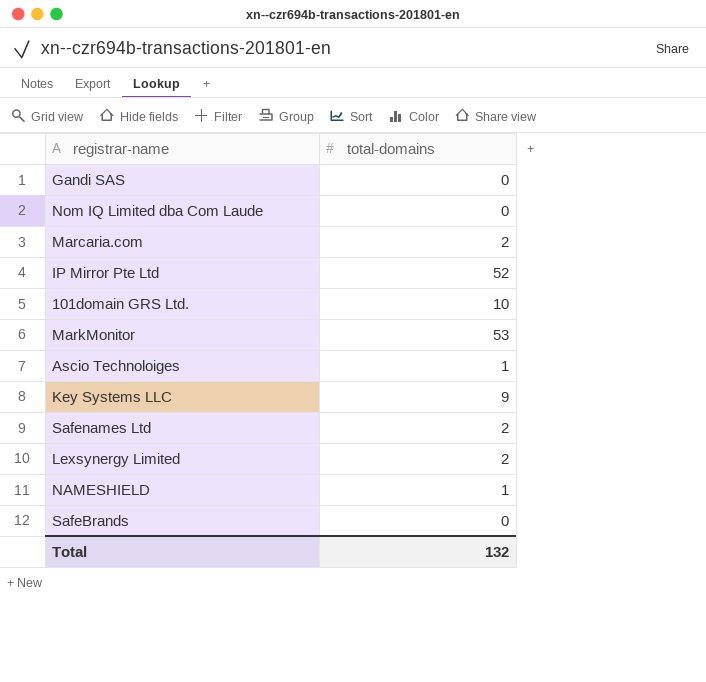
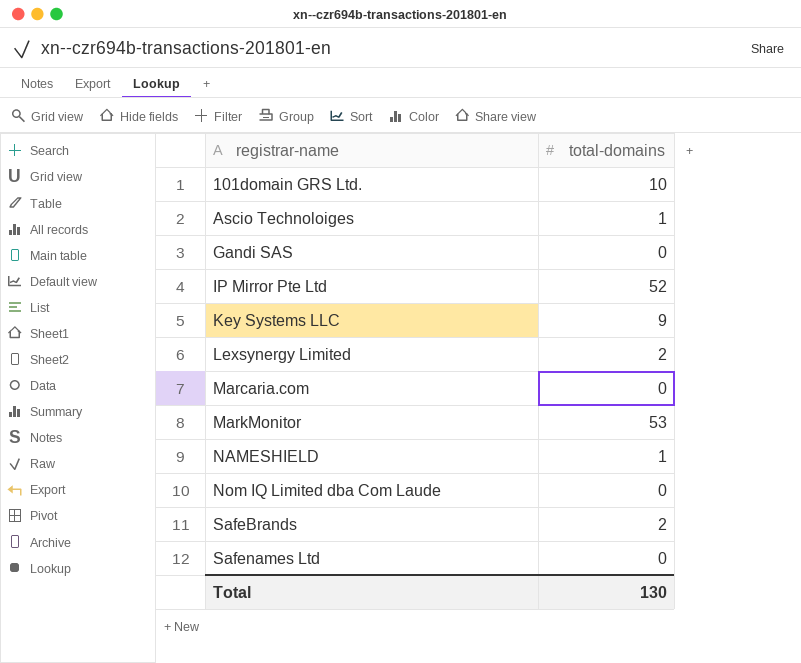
row order: none -> registrar-name ascending
Marcaria.com | total-domains: 2 -> 0
SafeBrands | total-domains: 0 -> 2
Safenames Ltd | total-domains: 2 -> 0
Total | total-domains: 132 -> 130

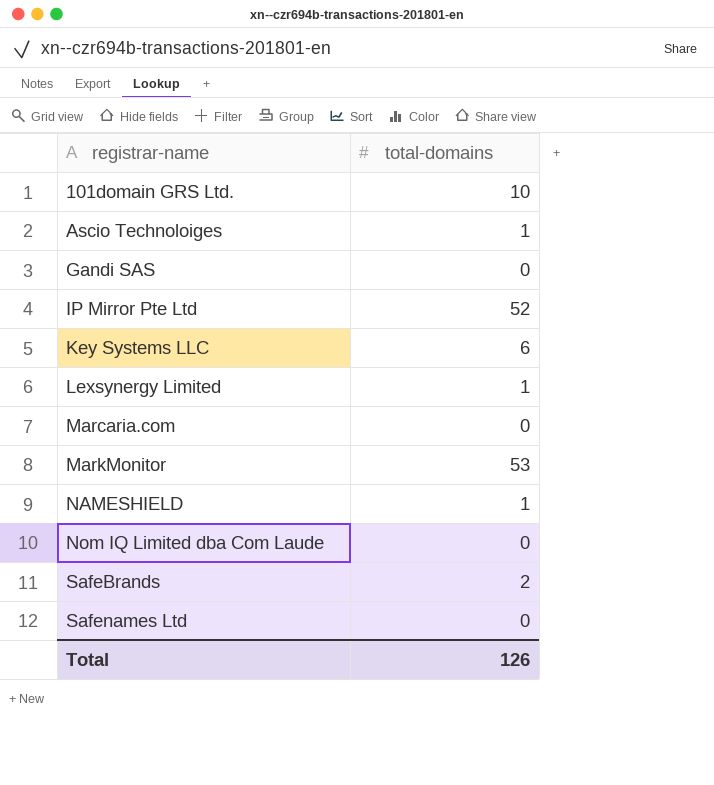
Key Systems LLC | total-domains: 9 -> 6
Lexsynergy Limited | total-domains: 2 -> 1
Total | total-domains: 130 -> 126

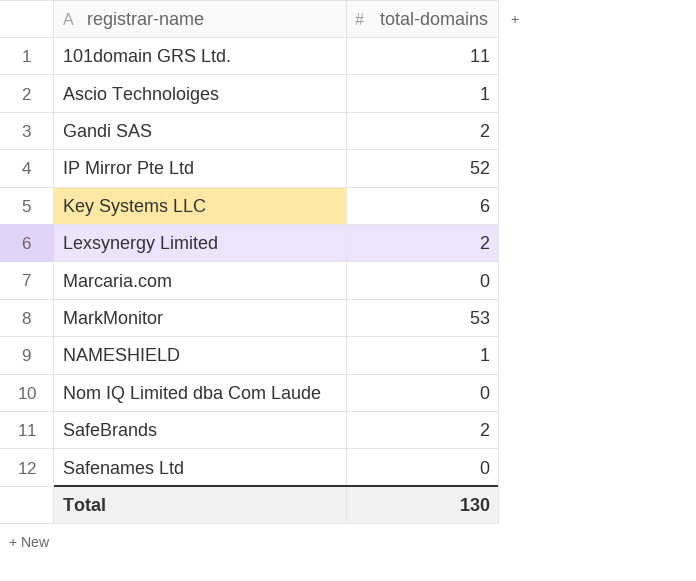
101domain GRS Ltd. | total-domains: 10 -> 11
Gandi SAS | total-domains: 0 -> 2
Lexsynergy Limited | total-domains: 1 -> 2
Total | total-domains: 126 -> 130

